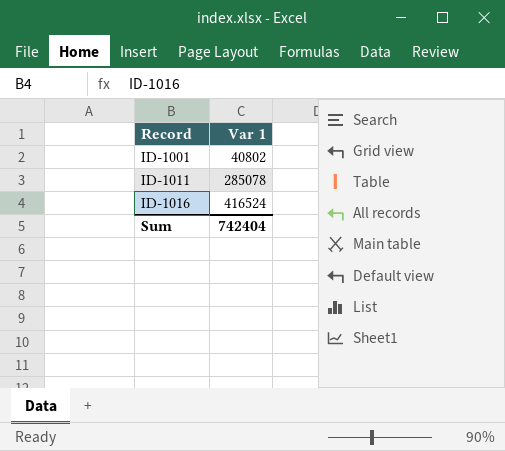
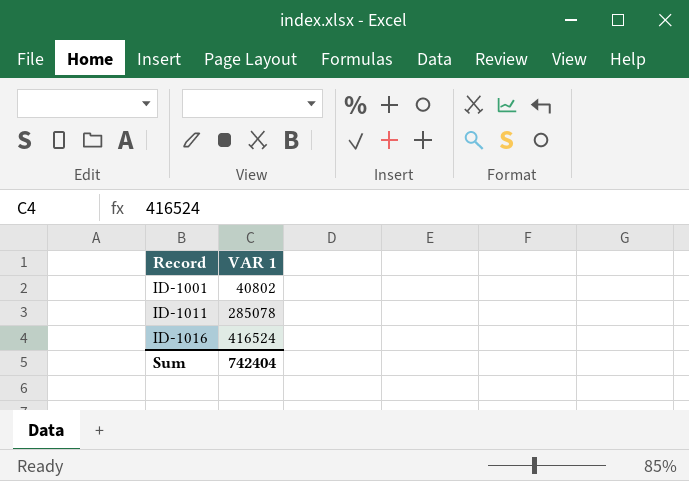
column name: Var 1 -> VAR 1

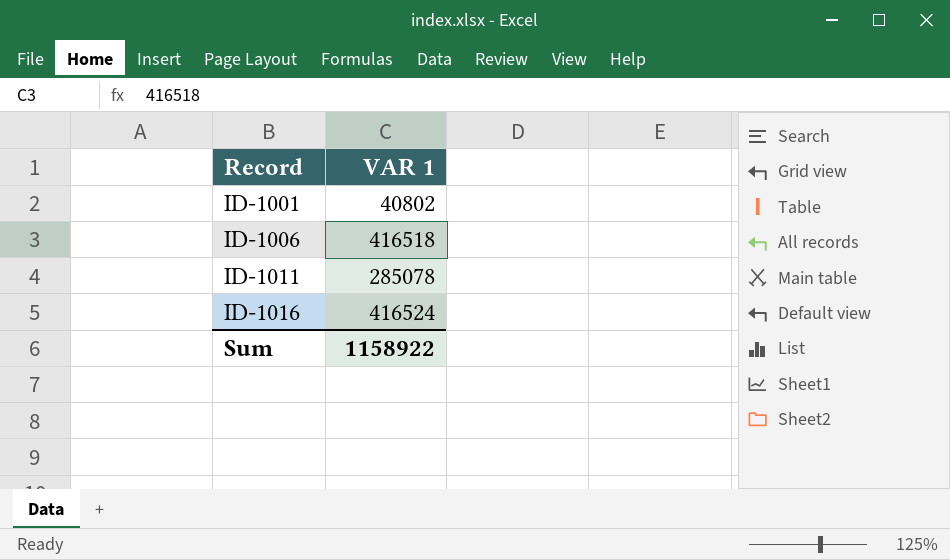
row ID-1006: none -> 416518
Sum | VAR 1: 742404 -> 1158922

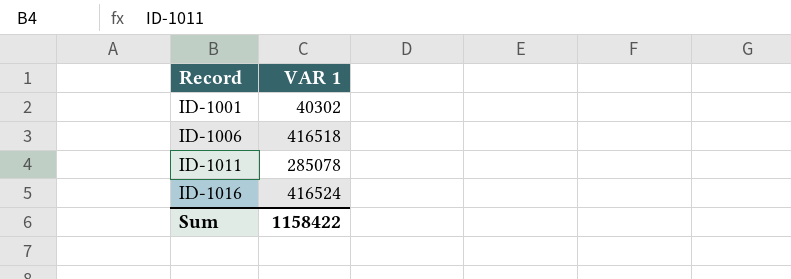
ID-1001 | VAR 1: 40802 -> 40302
Sum | VAR 1: 1158922 -> 1158422

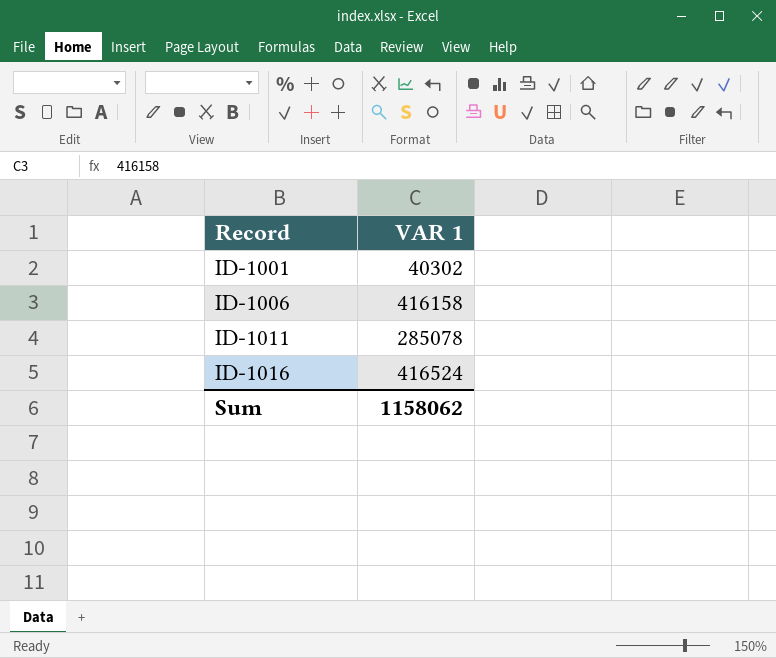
ID-1006 | VAR 1: 416518 -> 416158
Sum | VAR 1: 1158422 -> 1158062

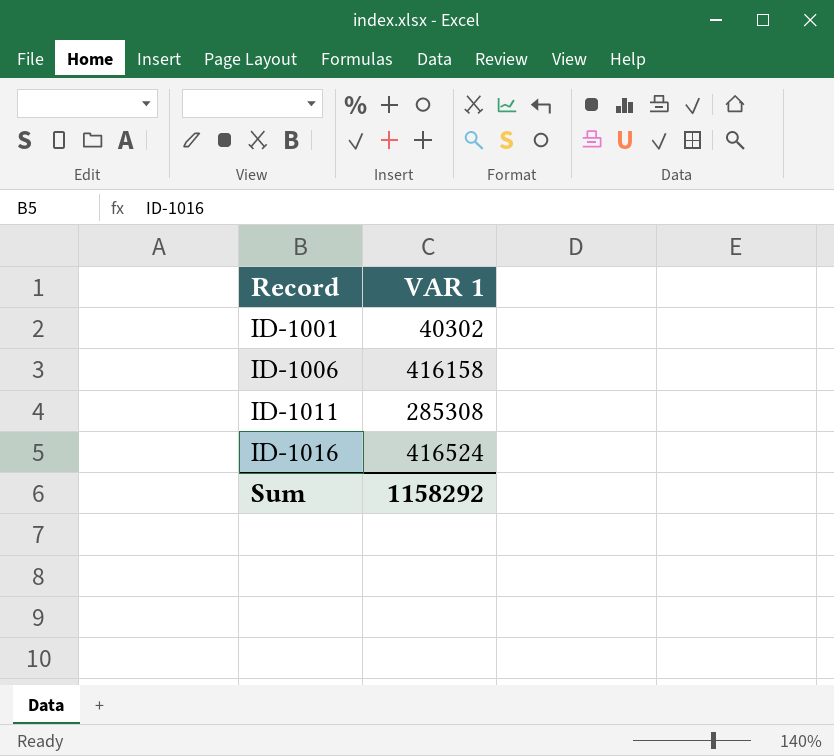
ID-1011 | VAR 1: 285078 -> 285308
Sum | VAR 1: 1158062 -> 1158292

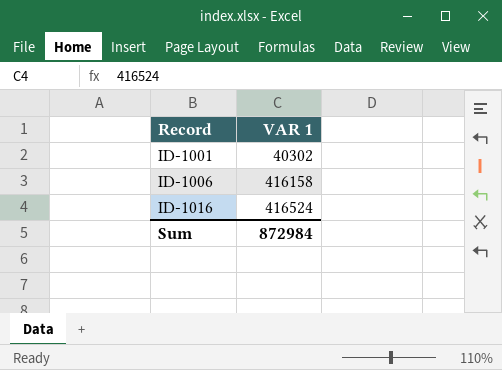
row ID-1011: 285308 -> none
Sum | VAR 1: 1158292 -> 872984

